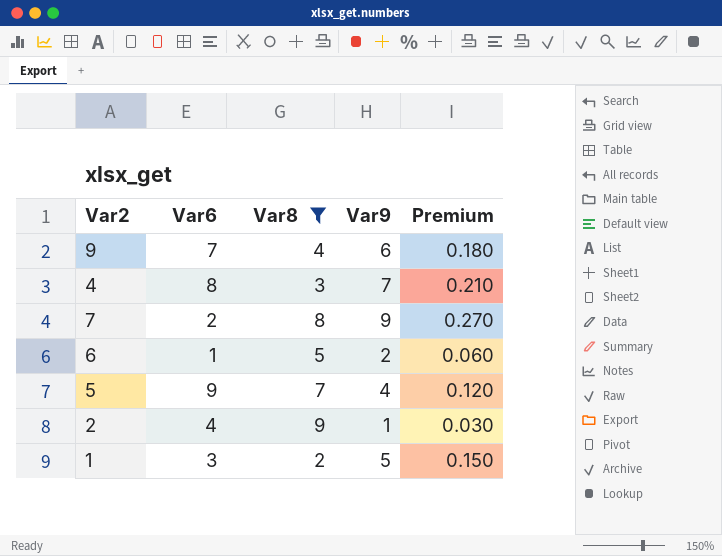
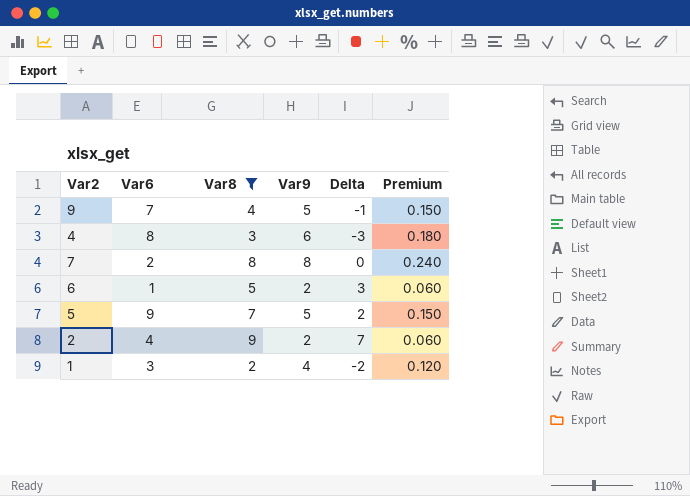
column Delta | formula: none -> [Var8] - [Var9]
9 | Var9: 6 -> 5
9 | Premium: 0.180 -> 0.150
4 | Var9: 7 -> 6
4 | Premium: 0.210 -> 0.180
7 | Var9: 9 -> 8
7 | Premium: 0.270 -> 0.240
5 | Var9: 4 -> 5
5 | Premium: 0.120 -> 0.150
2 | Var9: 1 -> 2
2 | Premium: 0.030 -> 0.060
1 | Var9: 5 -> 4
1 | Premium: 0.150 -> 0.120

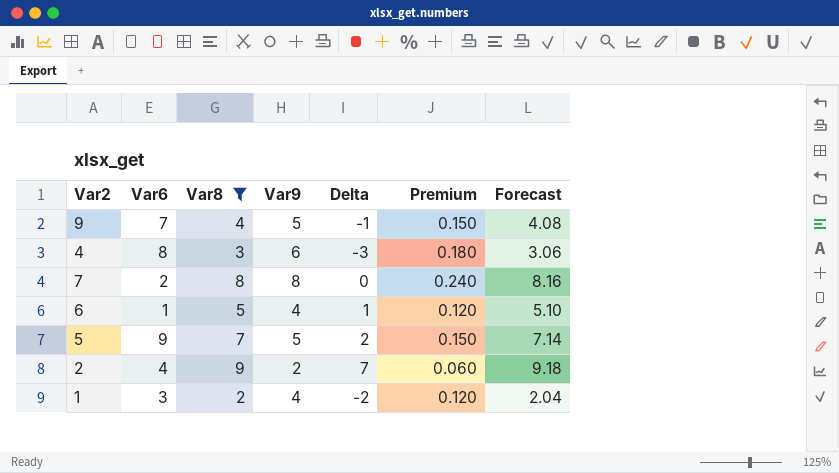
column Forecast | formula: none -> [Var8] * 1.02
6 | Var9: 2 -> 4
6 | Delta: 3 -> 1
6 | Premium: 0.060 -> 0.120

